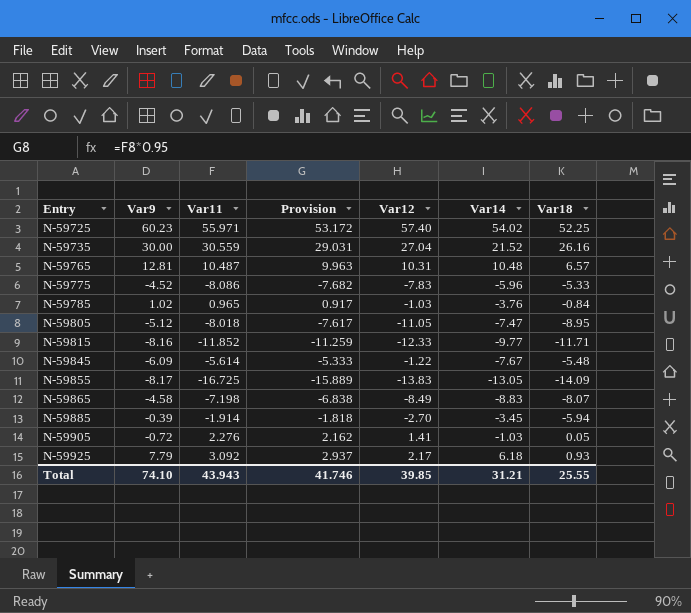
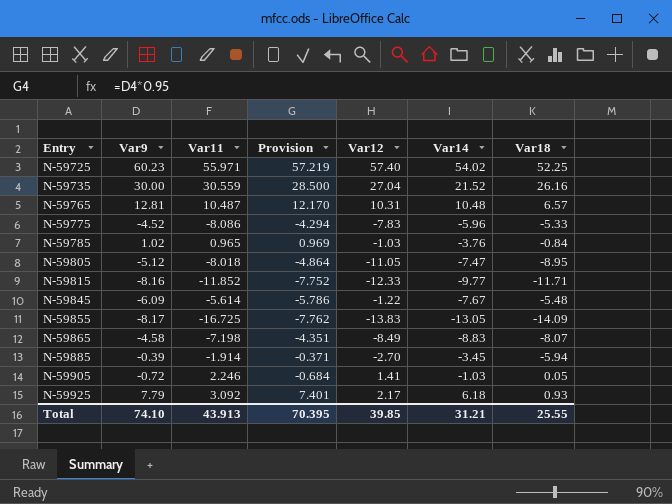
column Provision | formula: [Var11] * 0.95 -> [Var9] * 0.95
N-59905 | Var11: 2.276 -> 2.246
Total | Var11: 43.943 -> 43.913
Total | Provision: 41.746 -> 70.395

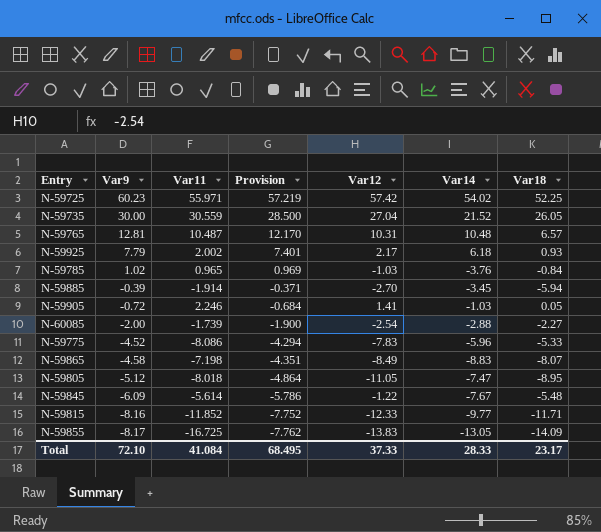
row order: Entry ascending -> Var9 descending
N-59725 | Var12: 57.40 -> 57.42
N-59735 | Var18: 26.16 -> 26.05
N-59925 | Var11: 3.092 -> 2.002
row N-60085: none -> -2.00 | -1.739 | -1.900 | -2.54 | -2.88 | -2.27
Total | Var9: 74.10 -> 72.10
Total | Var11: 43.913 -> 41.084
Total | Provision: 70.395 -> 68.495
Total | Var12: 39.85 -> 37.33
Total | Var14: 31.21 -> 28.33
Total | Var18: 25.55 -> 23.17

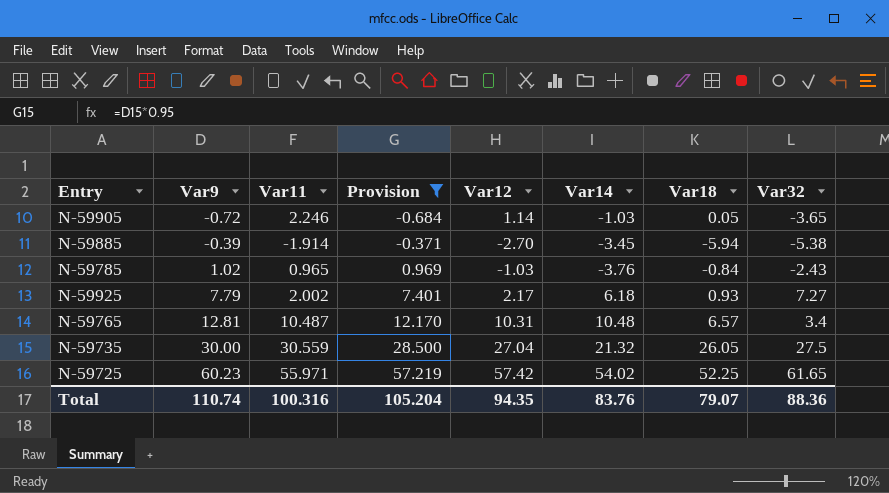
filter: none -> Provision >= -0.684
row order: Var9 descending -> Var9 ascending
column Var32 | position: none -> 8
N-59905 | Var12: 1.41 -> 1.14
N-59735 | Var14: 21.52 -> 21.32
Total | Var9: 72.10 -> 110.74
Total | Var11: 41.084 -> 100.316
Total | Provision: 68.495 -> 105.204
Total | Var12: 37.33 -> 94.35
Total | Var14: 28.33 -> 83.76
Total | Var18: 23.17 -> 79.07

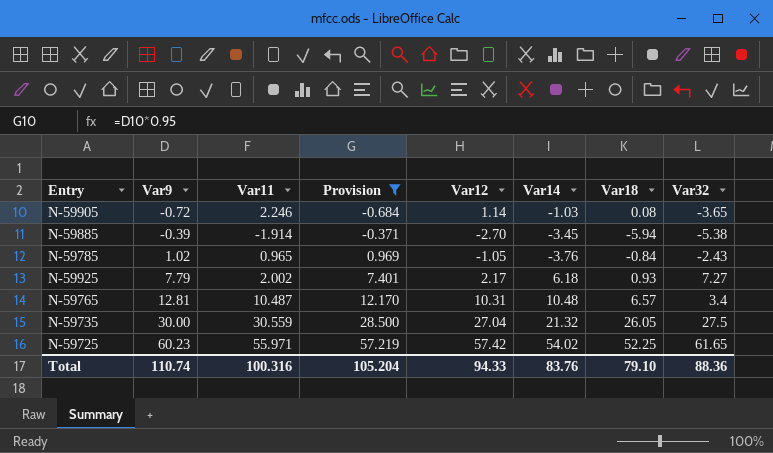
N-59905 | Var18: 0.05 -> 0.08
N-59785 | Var12: -1.03 -> -1.05
Total | Var12: 94.35 -> 94.33
Total | Var18: 79.07 -> 79.10

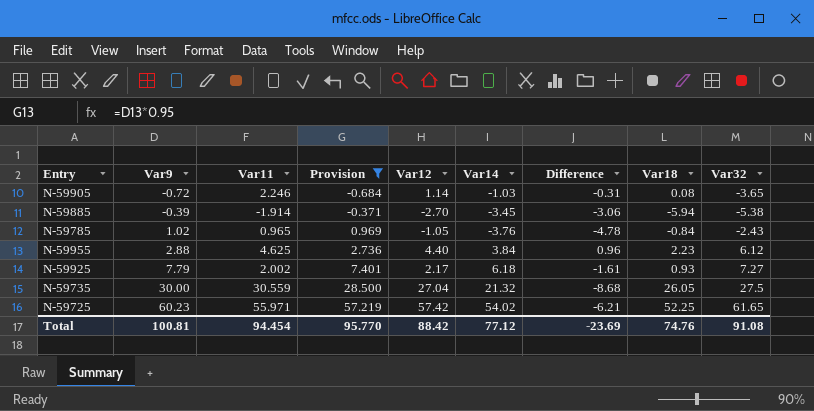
column Difference | formula: none -> [Var14] - [Var9]
row N-59765: 12.81 | 10.487 | 12.170 | 10.31 | 10.48 | 6.57 | 3.4 -> none
row N-59955: none -> 2.88 | 4.625 | 2.736 | 4.40 | 3.84 | 0.96 | 2.23 | 6.12
Total | Var9: 110.74 -> 100.81
Total | Var11: 100.316 -> 94.454
Total | Provision: 105.204 -> 95.770
Total | Var12: 94.33 -> 88.42
Total | Var14: 83.76 -> 77.12
Total | Var18: 79.10 -> 74.76
Total | Var32: 88.36 -> 91.08

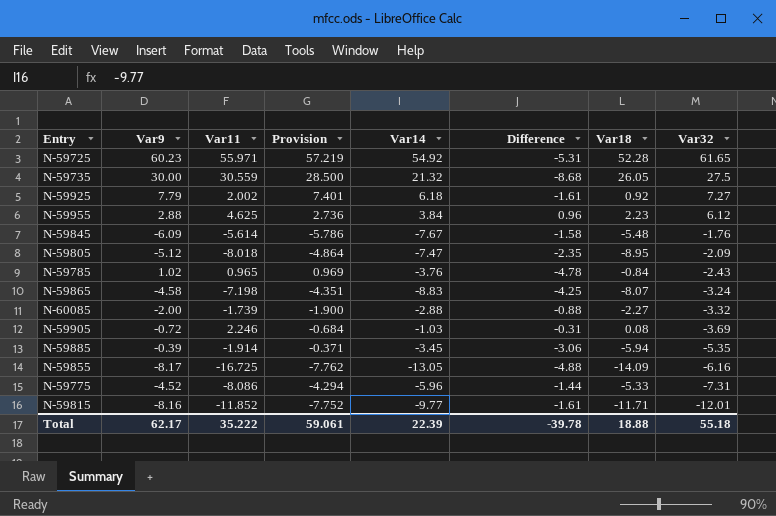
filter: Provision >= -0.684 -> none
row order: Var9 ascending -> Var32 descending
column Var12 | position: 5 -> none
N-59725 | Var14: 54.02 -> 54.92
N-59725 | Difference: -6.21 -> -5.31
N-59725 | Var18: 52.25 -> 52.28
N-59925 | Var18: 0.93 -> 0.92
N-59905 | Var32: -3.65 -> -3.69
N-59885 | Var32: -5.38 -> -5.35
Total | Var9: 100.81 -> 62.17
Total | Var11: 94.454 -> 35.222
Total | Provision: 95.770 -> 59.061
Total | Var14: 77.12 -> 22.39
Total | Difference: -23.69 -> -39.78
Total | Var18: 74.76 -> 18.88
Total | Var32: 91.08 -> 55.18

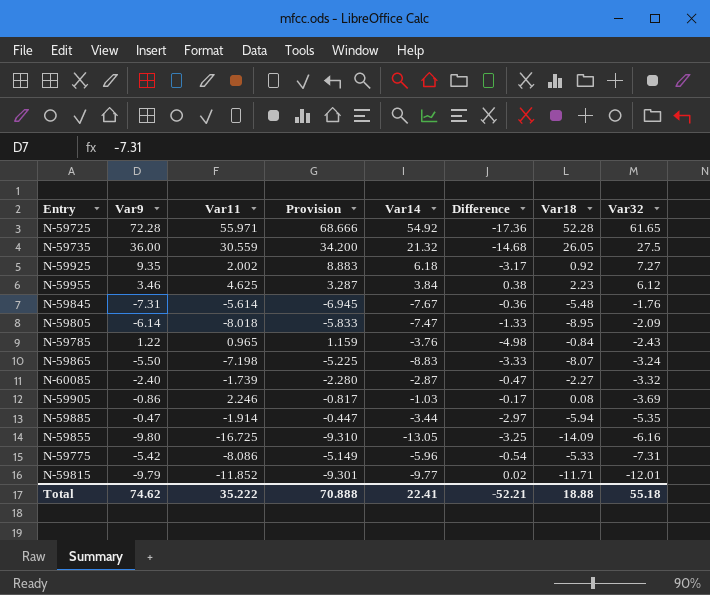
N-59725 | Var9: 60.23 -> 72.28
N-59725 | Provision: 57.219 -> 68.666
N-59725 | Difference: -5.31 -> -17.36
N-59735 | Var9: 30.00 -> 36.00
N-59735 | Provision: 28.500 -> 34.200
N-59735 | Difference: -8.68 -> -14.68
N-59925 | Var9: 7.79 -> 9.35
N-59925 | Provision: 7.401 -> 8.883
N-59925 | Difference: -1.61 -> -3.17
N-59955 | Var9: 2.88 -> 3.46
N-59955 | Provision: 2.736 -> 3.287
N-59955 | Difference: 0.96 -> 0.38
N-59845 | Var9: -6.09 -> -7.31
N-59845 | Provision: -5.786 -> -6.945
N-59845 | Difference: -1.58 -> -0.36
N-59805 | Var9: -5.12 -> -6.14
N-59805 | Provision: -4.864 -> -5.833
N-59805 | Difference: -2.35 -> -1.33
N-59785 | Var9: 1.02 -> 1.22
N-59785 | Provision: 0.969 -> 1.159
N-59785 | Difference: -4.78 -> -4.98
N-59865 | Var9: -4.58 -> -5.50
N-59865 | Provision: -4.351 -> -5.225
N-59865 | Difference: -4.25 -> -3.33
N-60085 | Var9: -2.00 -> -2.40
N-60085 | Provision: -1.900 -> -2.280
N-60085 | Var14: -2.88 -> -2.87
N-60085 | Difference: -0.88 -> -0.47
N-59905 | Var9: -0.72 -> -0.86
N-59905 | Provision: -0.684 -> -0.817
N-59905 | Difference: -0.31 -> -0.17
N-59885 | Var9: -0.39 -> -0.47
N-59885 | Provision: -0.371 -> -0.447
N-59885 | Var14: -3.45 -> -3.44
N-59885 | Difference: -3.06 -> -2.97
N-59855 | Var9: -8.17 -> -9.80
N-59855 | Provision: -7.762 -> -9.310
N-59855 | Difference: -4.88 -> -3.25
N-59775 | Var9: -4.52 -> -5.42
N-59775 | Provision: -4.294 -> -5.149
N-59775 | Difference: -1.44 -> -0.54
N-59815 | Var9: -8.16 -> -9.79
N-59815 | Provision: -7.752 -> -9.301
N-59815 | Difference: -1.61 -> 0.02
Total | Var9: 62.17 -> 74.62
Total | Provision: 59.061 -> 70.888
Total | Var14: 22.39 -> 22.41
Total | Difference: -39.78 -> -52.21

